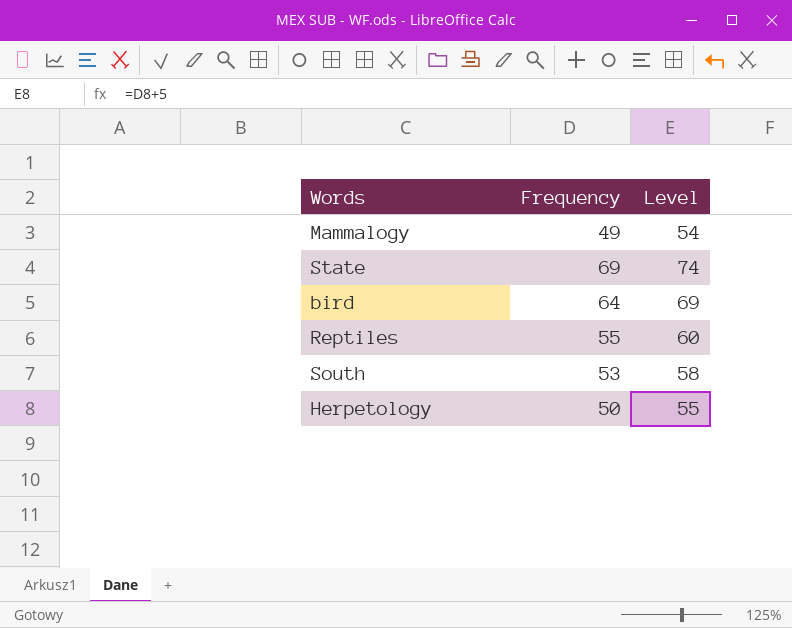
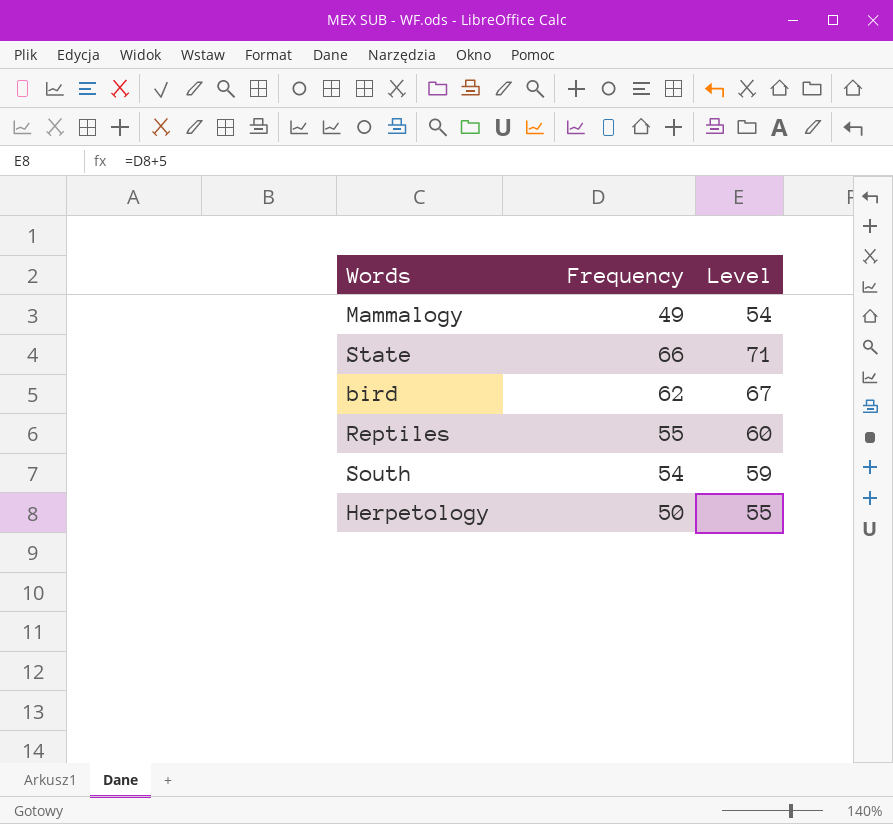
State | Frequency: 69 -> 66
State | Level: 74 -> 71
bird | Frequency: 64 -> 62
bird | Level: 69 -> 67
South | Frequency: 53 -> 54
South | Level: 58 -> 59

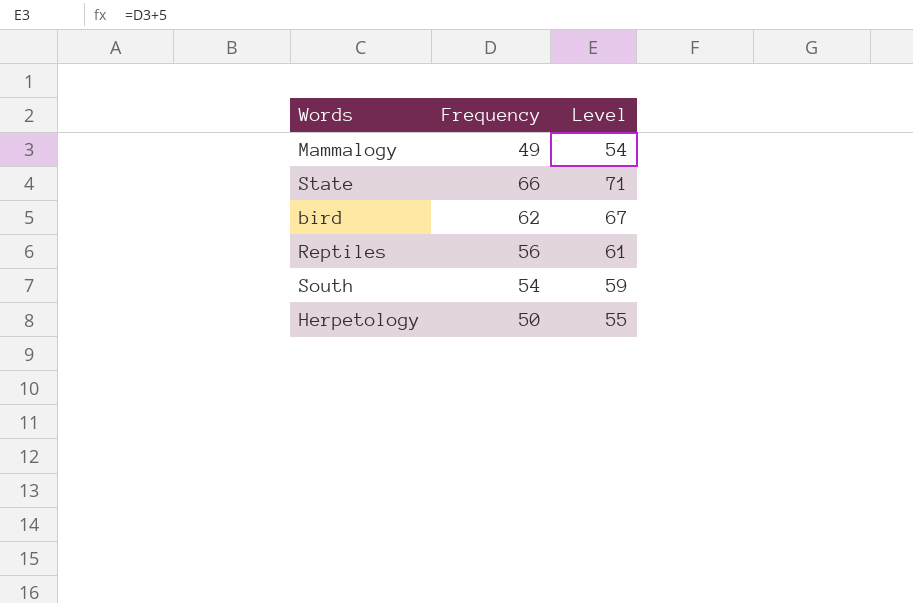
Reptiles | Frequency: 55 -> 56
Reptiles | Level: 60 -> 61

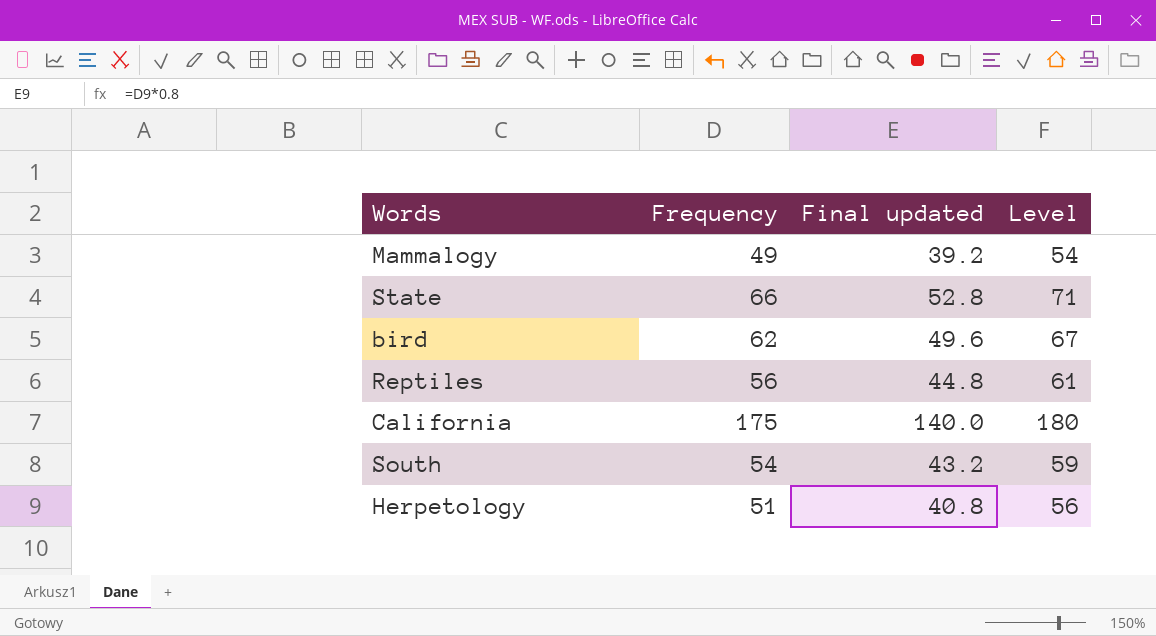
column Final updated | formula: none -> [Frequency] * 0.8
row California: none -> 175 | 140.0 | 180
Herpetology | Frequency: 50 -> 51
Herpetology | Level: 55 -> 56

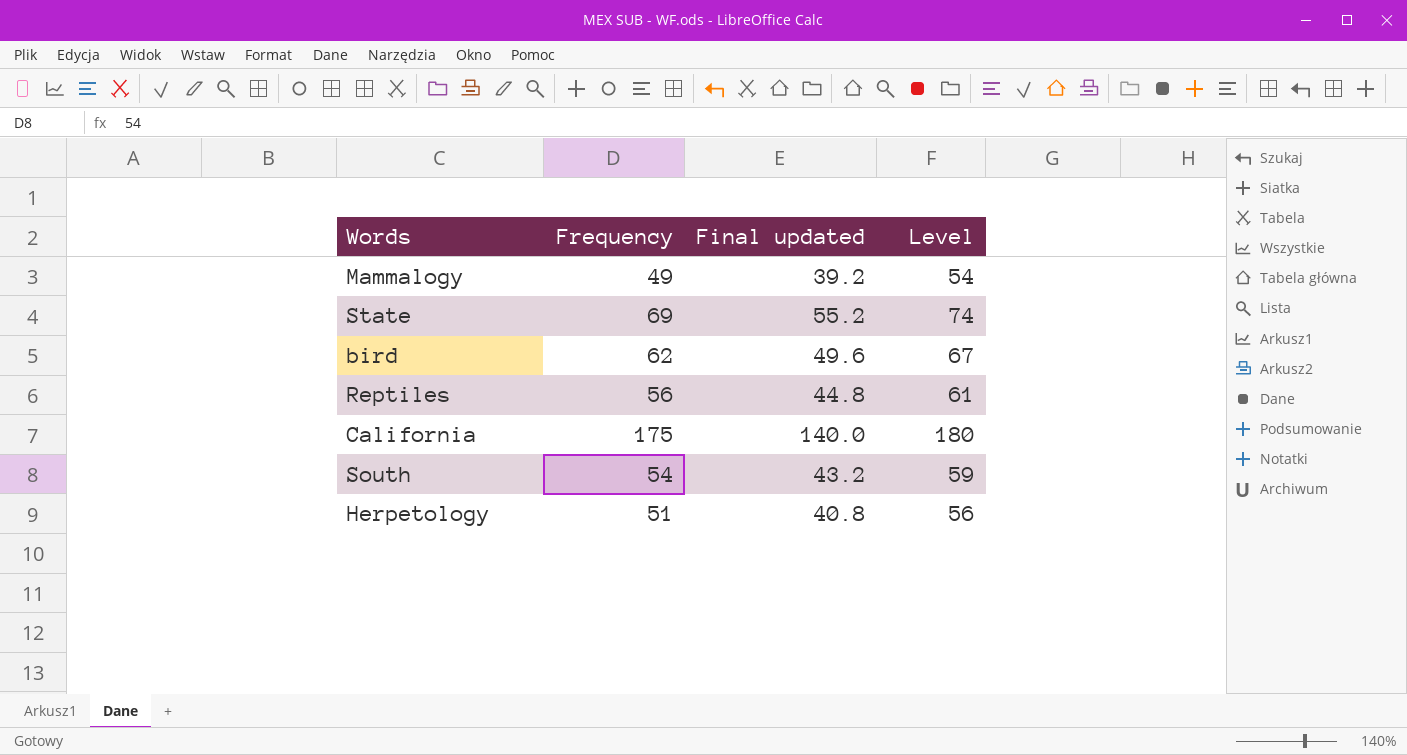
State | Frequency: 66 -> 69
State | Final updated: 52.8 -> 55.2
State | Level: 71 -> 74

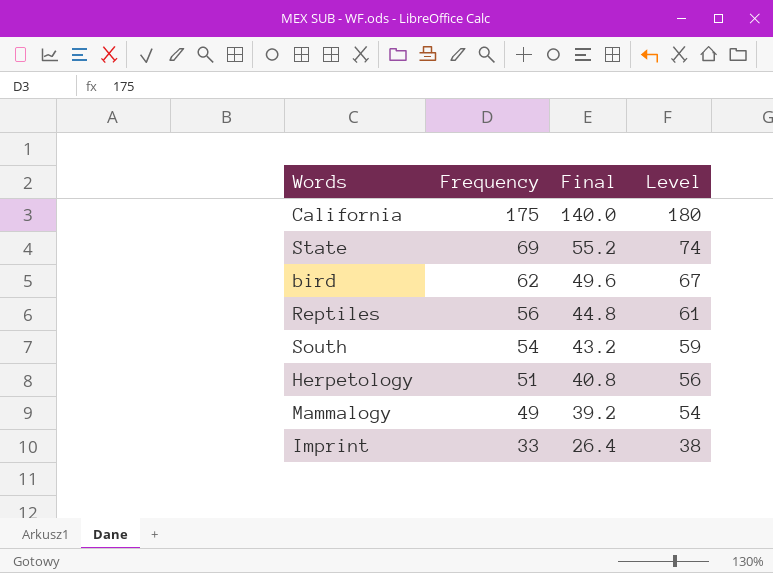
row order: none -> Frequency descending
column name: Final updated -> Final
row Imprint: none -> 33 | 26.4 | 38

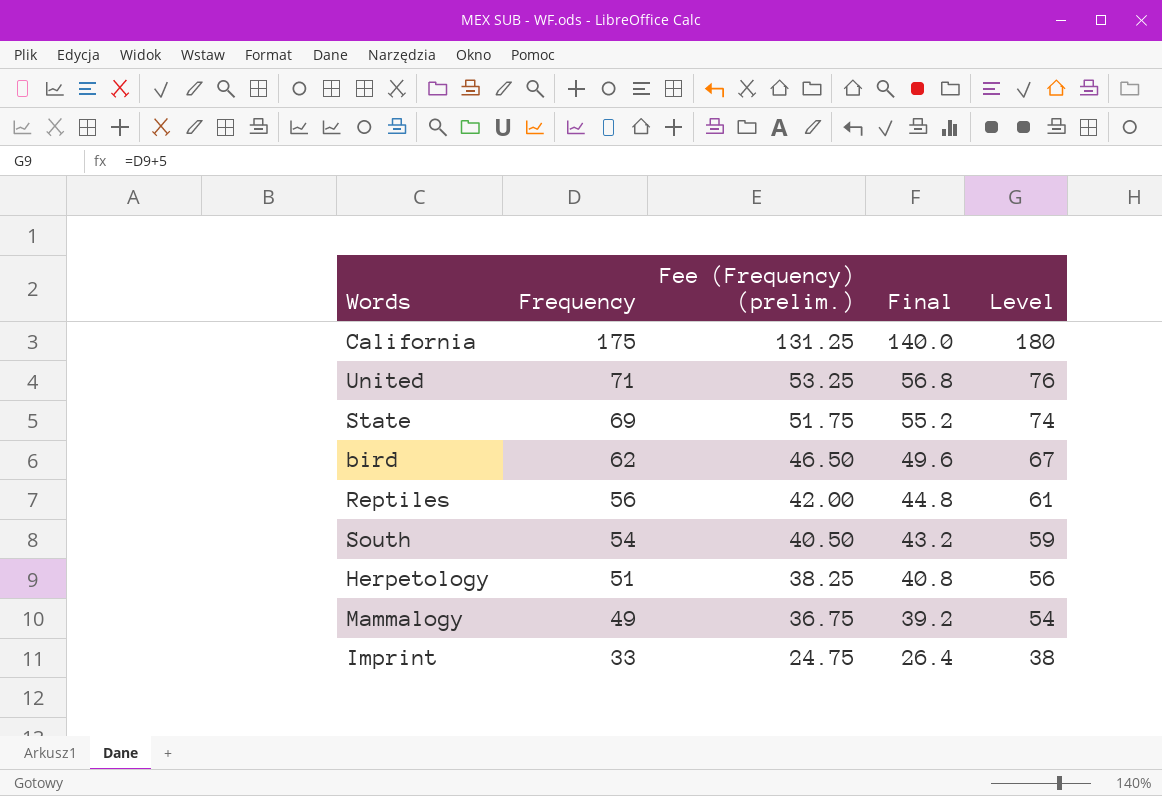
column Fee (Frequency) (prelim.) | formula: none -> [Frequency] * 0.75
row United: none -> 71 | 53.25 | 56.8 | 76

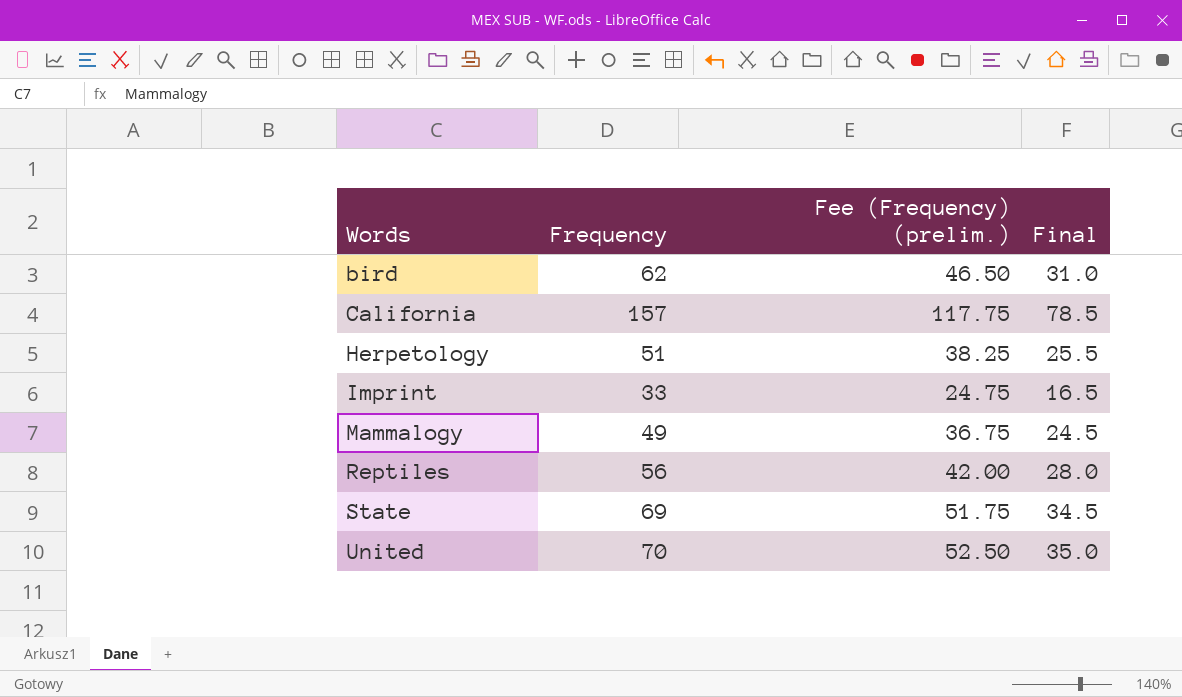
row order: Frequency descending -> Words ascending
column Level | formula: [Frequency] + 5 -> none
column Final | formula: [Frequency] * 0.8 -> [Frequency] * 0.5
row South: 54 | 40.50 | 43.2 | 59 -> none
California | Frequency: 175 -> 157
California | Fee (Frequency) (prelim.): 131.25 -> 117.75
United | Frequency: 71 -> 70
United | Fee (Frequency) (prelim.): 53.25 -> 52.50

